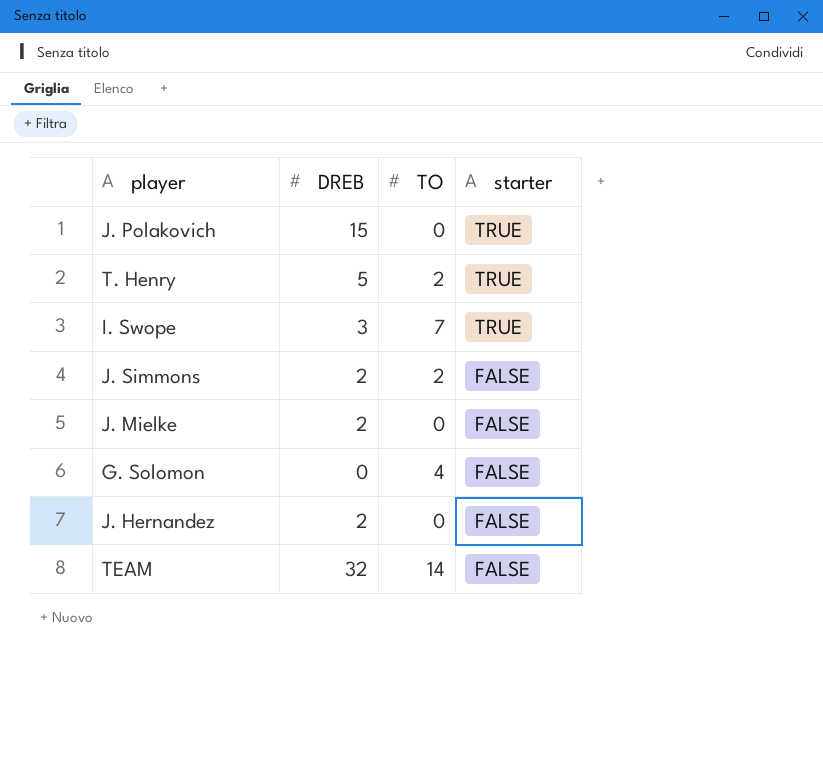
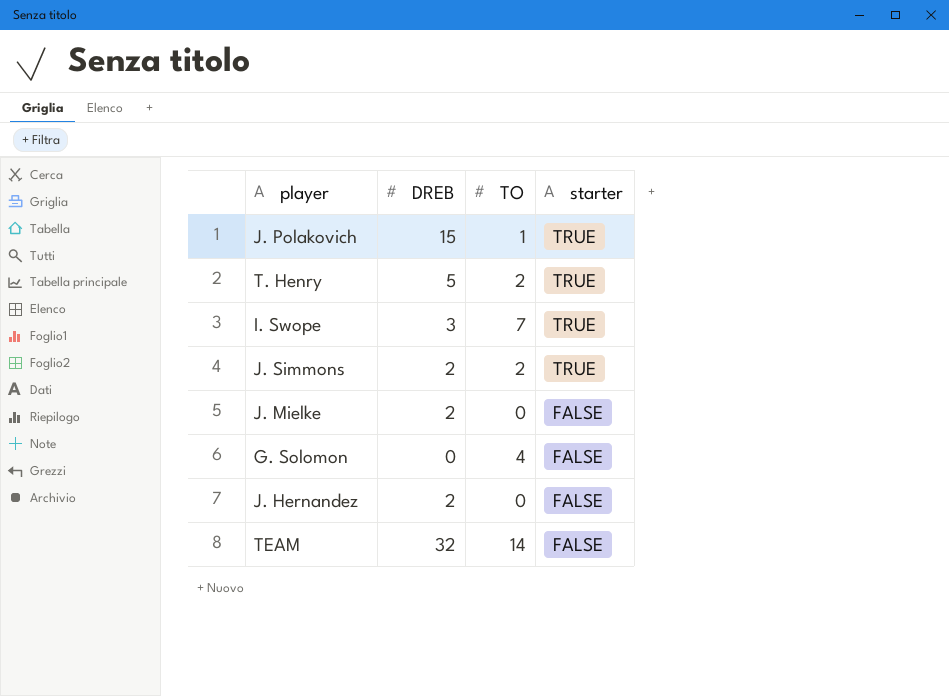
J. Polakovich | TO: 0 -> 1
J. Simmons | starter: FALSE -> TRUE

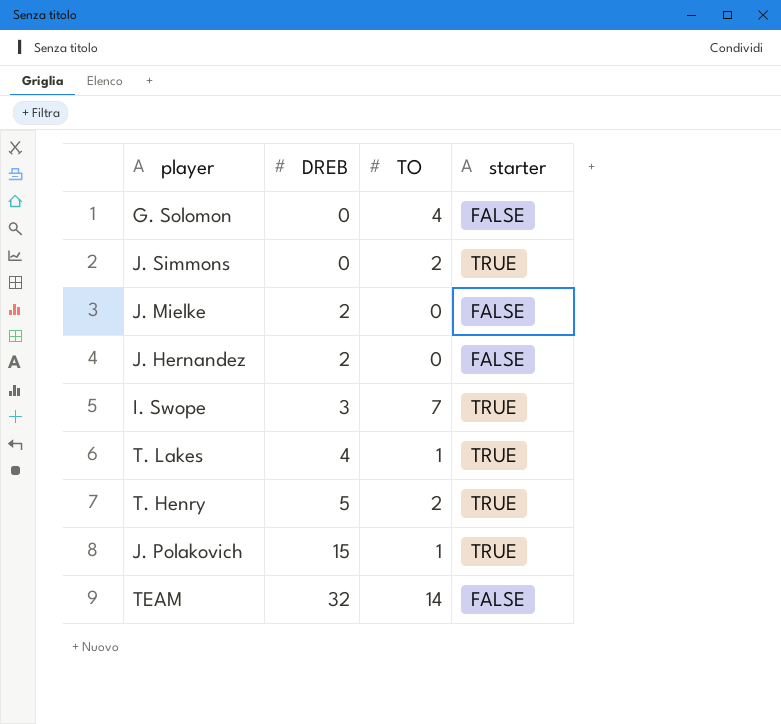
row order: starter descending -> DREB ascending
J. Simmons | DREB: 2 -> 0
row T. Lakes: none -> 4 | 1 | TRUE

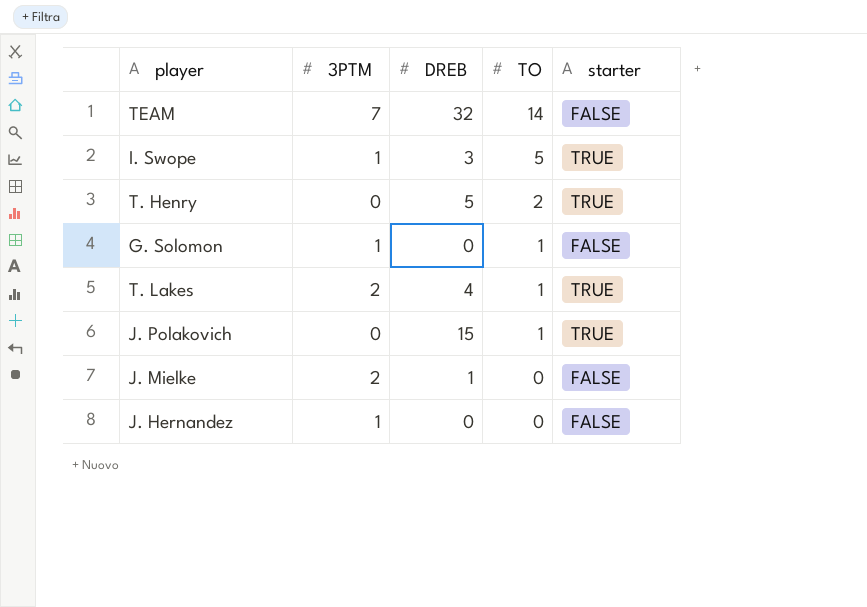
row order: DREB ascending -> TO descending
column 3PTM | position: none -> 2
row J. Simmons: 0 | 2 | TRUE -> none
I. Swope | TO: 7 -> 5
G. Solomon | TO: 4 -> 1
J. Mielke | DREB: 2 -> 1
J. Hernandez | DREB: 2 -> 0

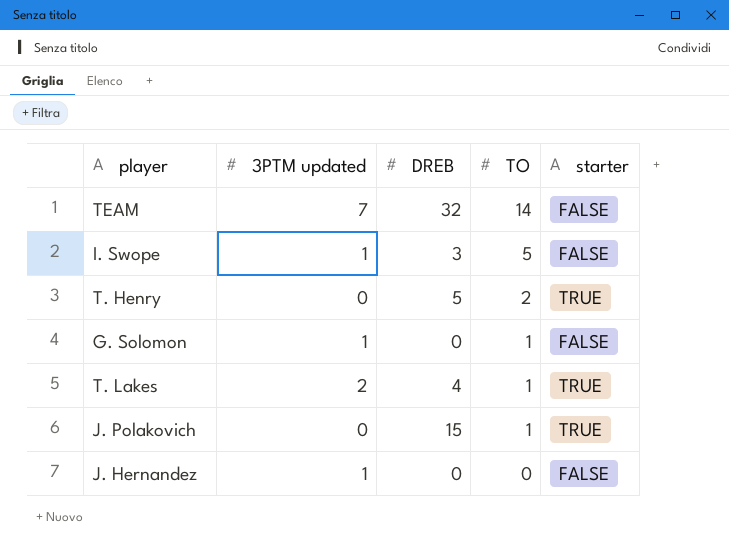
column name: 3PTM -> 3PTM updated
row J. Mielke: 2 | 1 | 0 | FALSE -> none
I. Swope | starter: TRUE -> FALSE

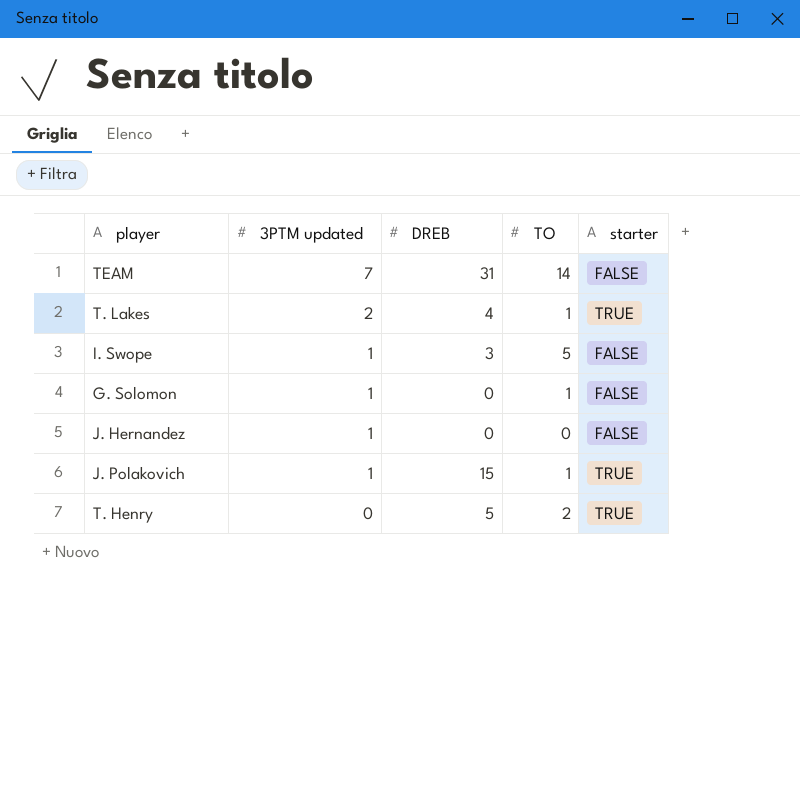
row order: TO descending -> 3PTM updated descending
TEAM | DREB: 32 -> 31
J. Polakovich | 3PTM updated: 0 -> 1

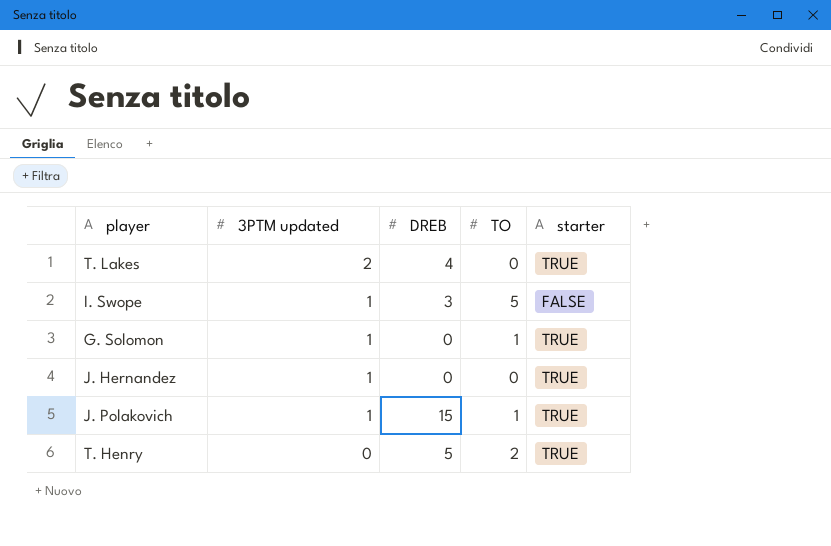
row TEAM: 7 | 31 | 14 | FALSE -> none
T. Lakes | TO: 1 -> 0
G. Solomon | starter: FALSE -> TRUE
J. Hernandez | starter: FALSE -> TRUE

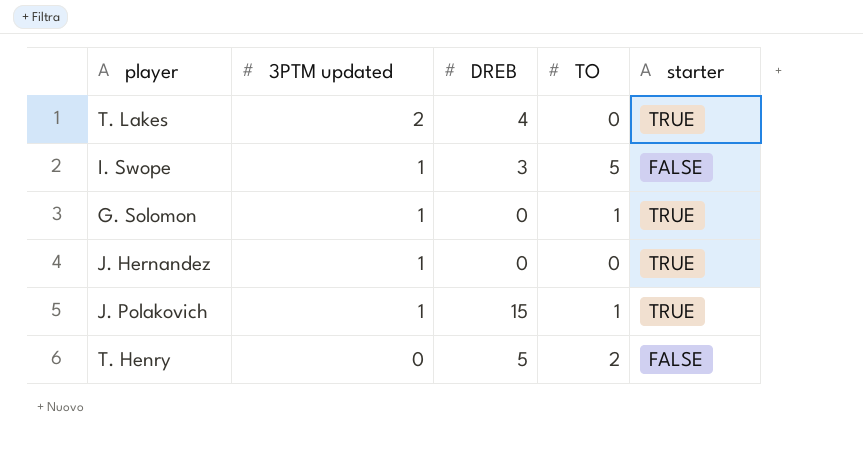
T. Henry | starter: TRUE -> FALSE

